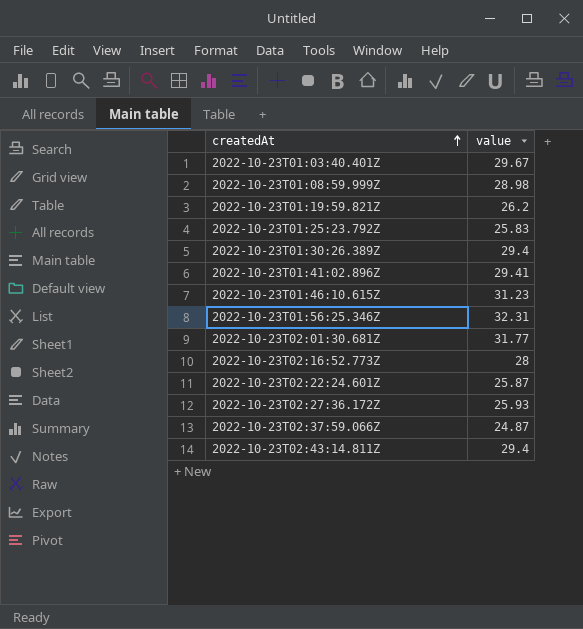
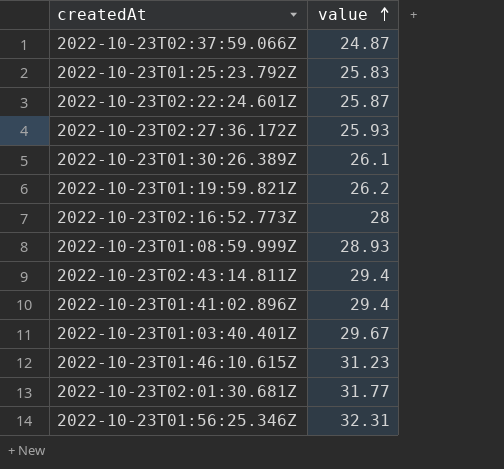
row order: createdAt ascending -> value ascending
2022-10-23T01:30:26.389Z | value: 29.4 -> 26.1
2022-10-23T01:08:59.999Z | value: 28.98 -> 28.93
2022-10-23T01:41:02.896Z | value: 29.41 -> 29.4

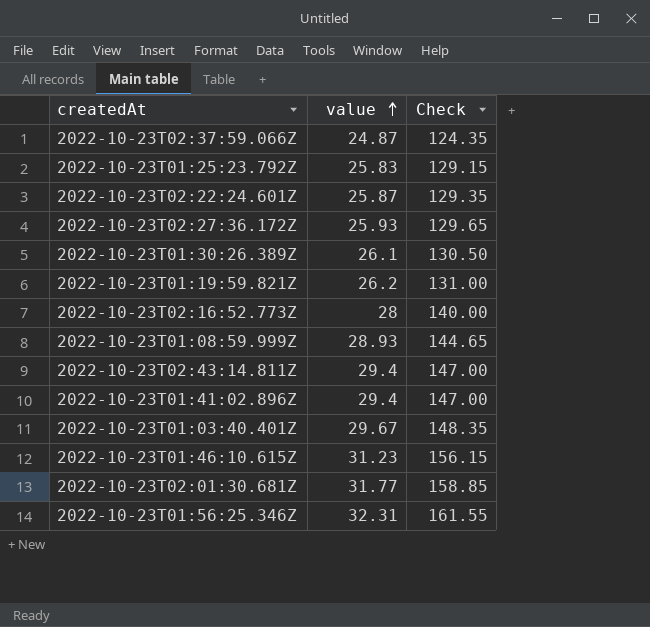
column Check | formula: none -> [value] * 5

